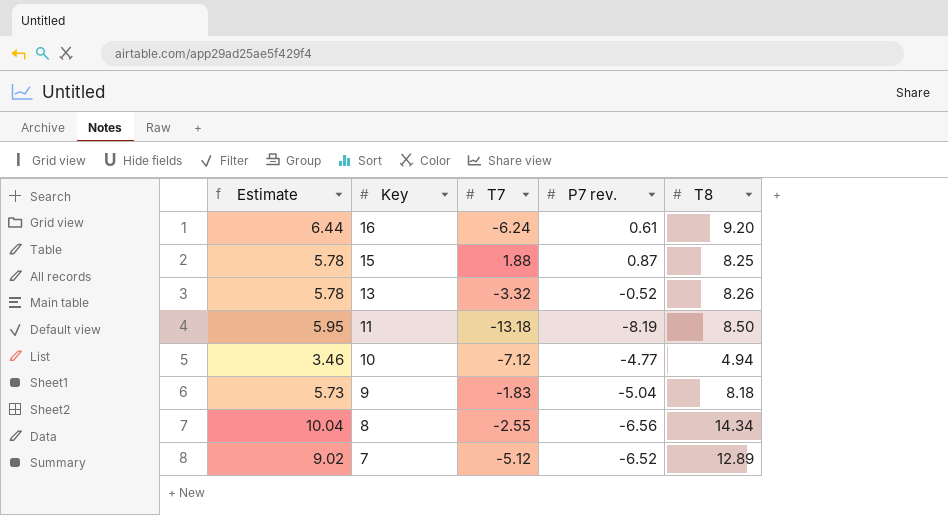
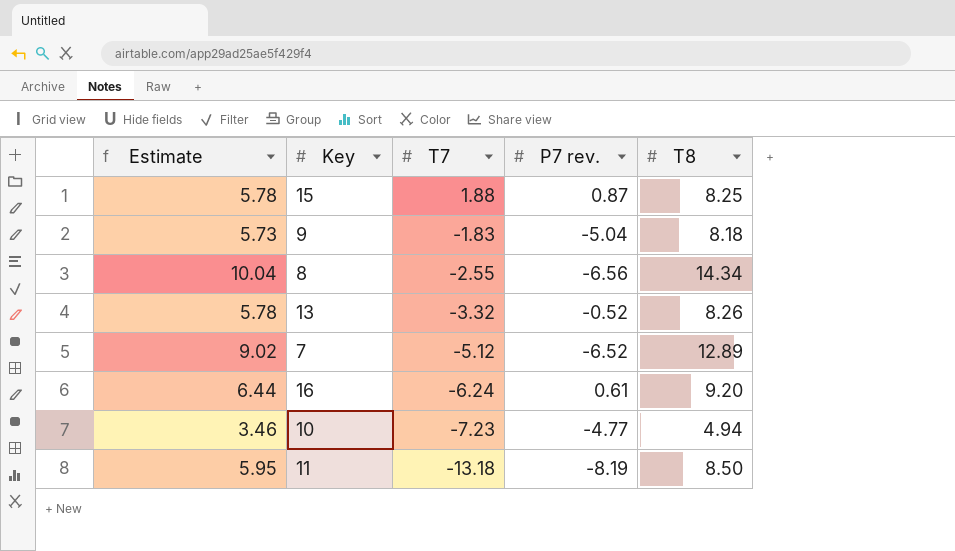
row order: Key descending -> T7 descending
10 | T7: -7.12 -> -7.23

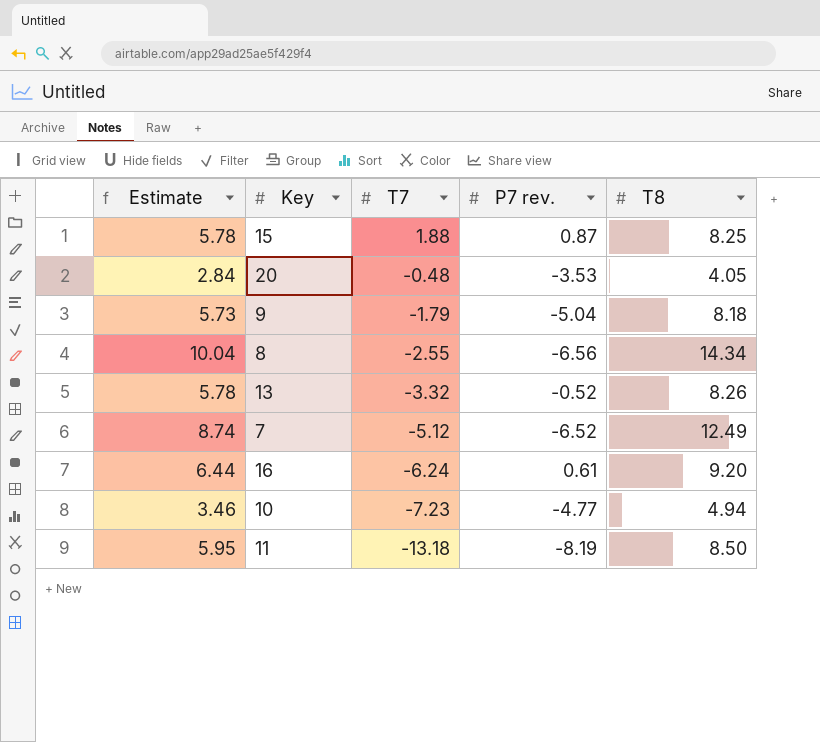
row 20: none -> 2.84 | -0.48 | -3.53 | 4.05
9 | T7: -1.83 -> -1.79
7 | Estimate: 9.02 -> 8.74
7 | T8: 12.89 -> 12.49

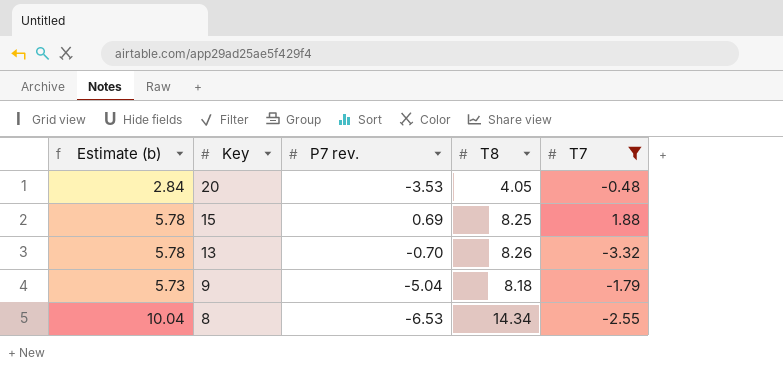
filter: none -> T7 >= -3.32
row order: T7 descending -> Key descending
column name: Estimate -> Estimate (b)
column T7 | position: 3 -> 5
15 | P7 rev.: 0.87 -> 0.69
13 | P7 rev.: -0.52 -> -0.70
8 | P7 rev.: -6.56 -> -6.53

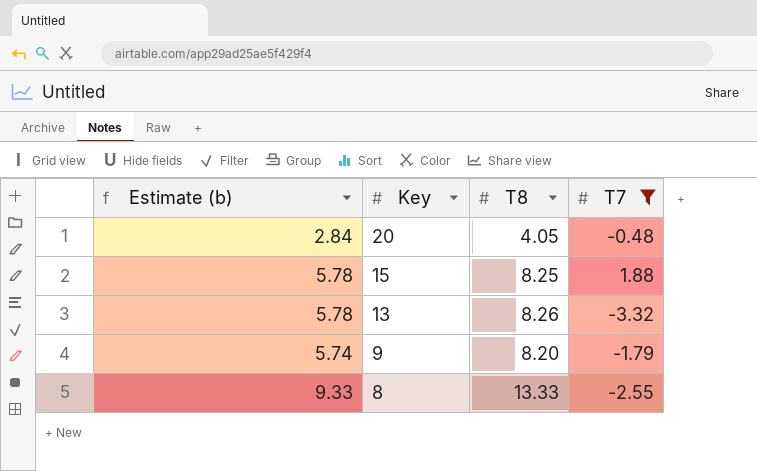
column P7 rev. | position: 3 -> none
9 | Estimate (b): 5.73 -> 5.74
9 | T8: 8.18 -> 8.20
8 | Estimate (b): 10.04 -> 9.33
8 | T8: 14.34 -> 13.33

